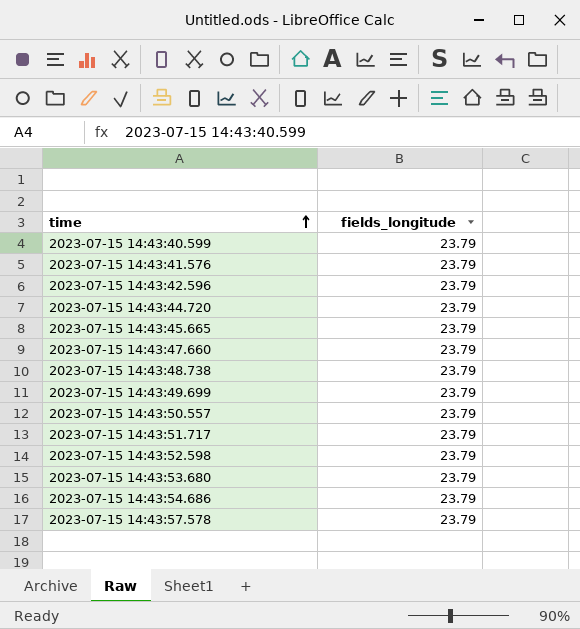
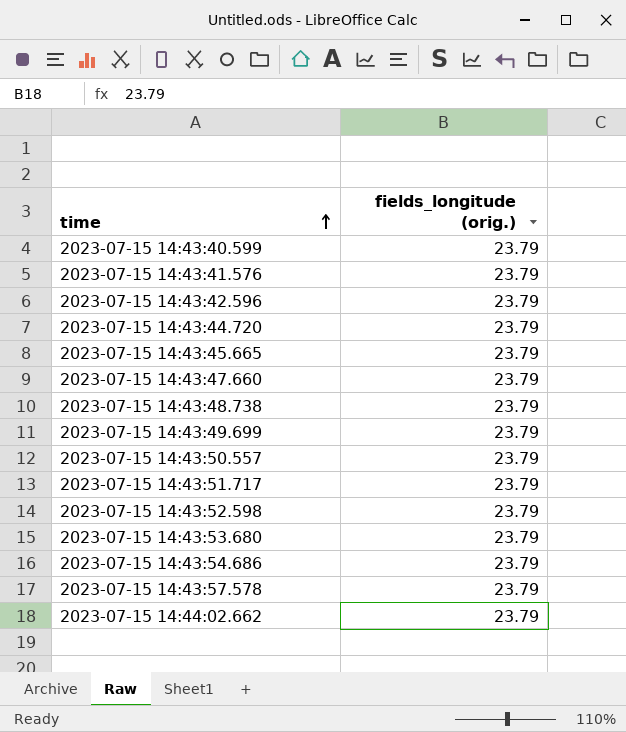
column name: fields_longitude -> fields_longitude (orig.)
row 2023-07-15 14:44:02.662: none -> 23.79

